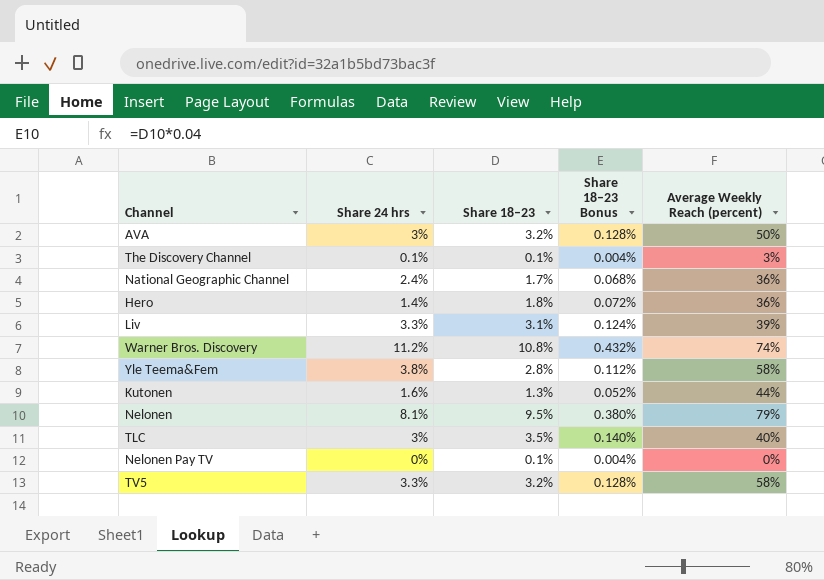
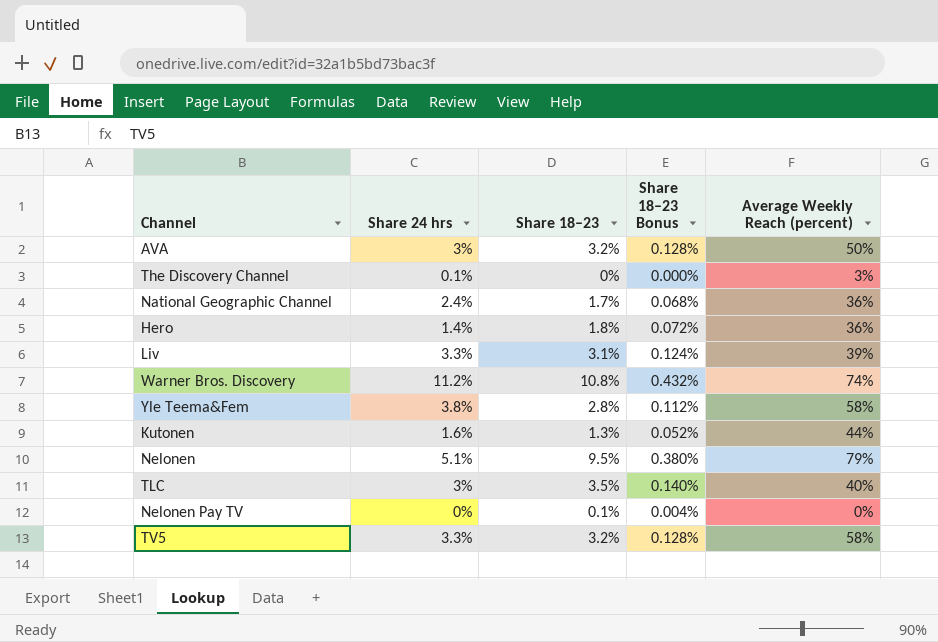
The Discovery Channel | Share 18–23: 0.1% -> 0%
The Discovery Channel | Share 18–23 Bonus: 0.004% -> 0.000%
Nelonen | Share 24 hrs: 8.1% -> 5.1%

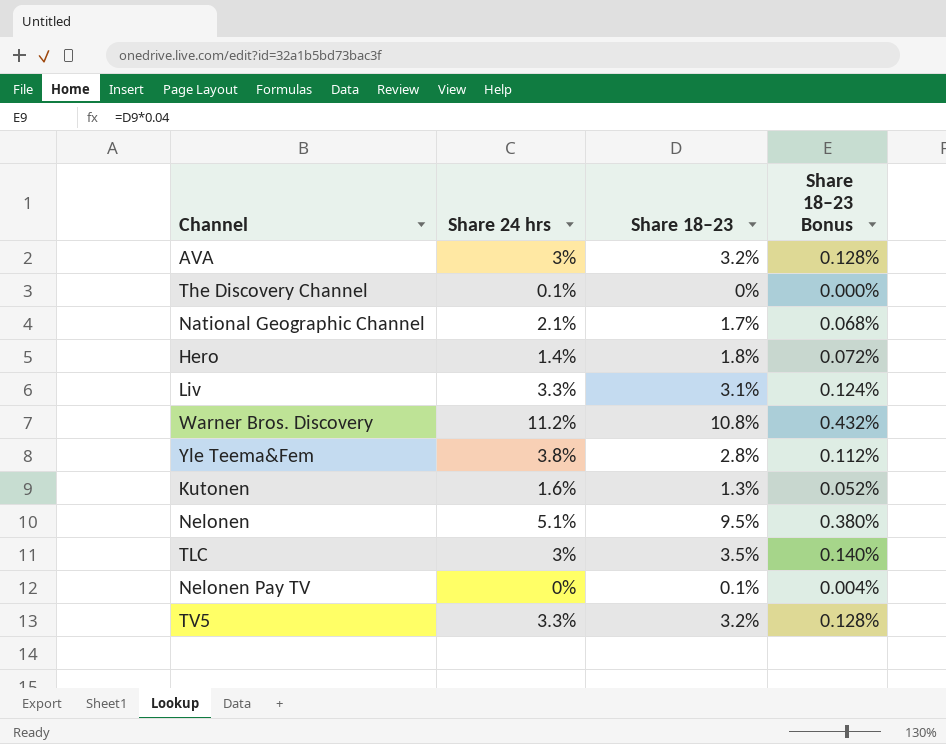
column Average Weekly Reach (percent) | position: 5 -> none
National Geographic Channel | Share 24 hrs: 2.4% -> 2.1%

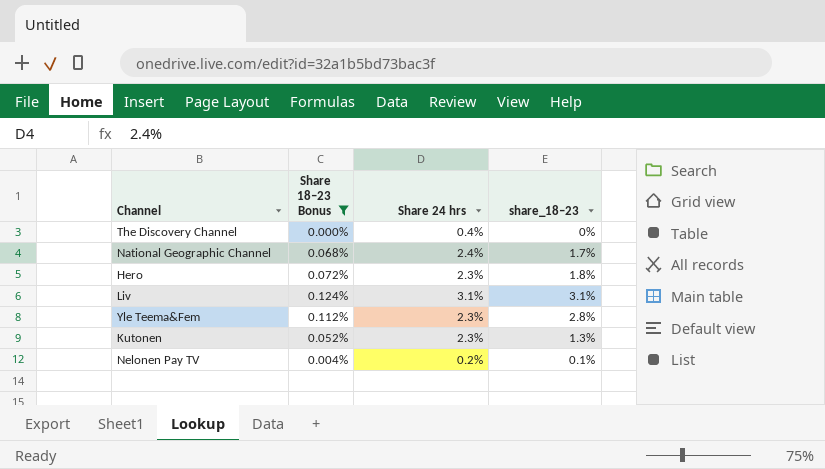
filter: none -> Share 18–23 Bonus <= 0.124%
column Share 18–23 Bonus | position: 4 -> 2
column name: Share 18–23 -> share_18–23
The Discovery Channel | Share 24 hrs: 0.1% -> 0.4%
National Geographic Channel | Share 24 hrs: 2.1% -> 2.4%
Hero | Share 24 hrs: 1.4% -> 2.3%
Liv | Share 24 hrs: 3.3% -> 3.1%
Yle Teema&Fem | Share 24 hrs: 3.8% -> 2.3%
Kutonen | Share 24 hrs: 1.6% -> 2.3%
Nelonen Pay TV | Share 24 hrs: 0% -> 0.2%

